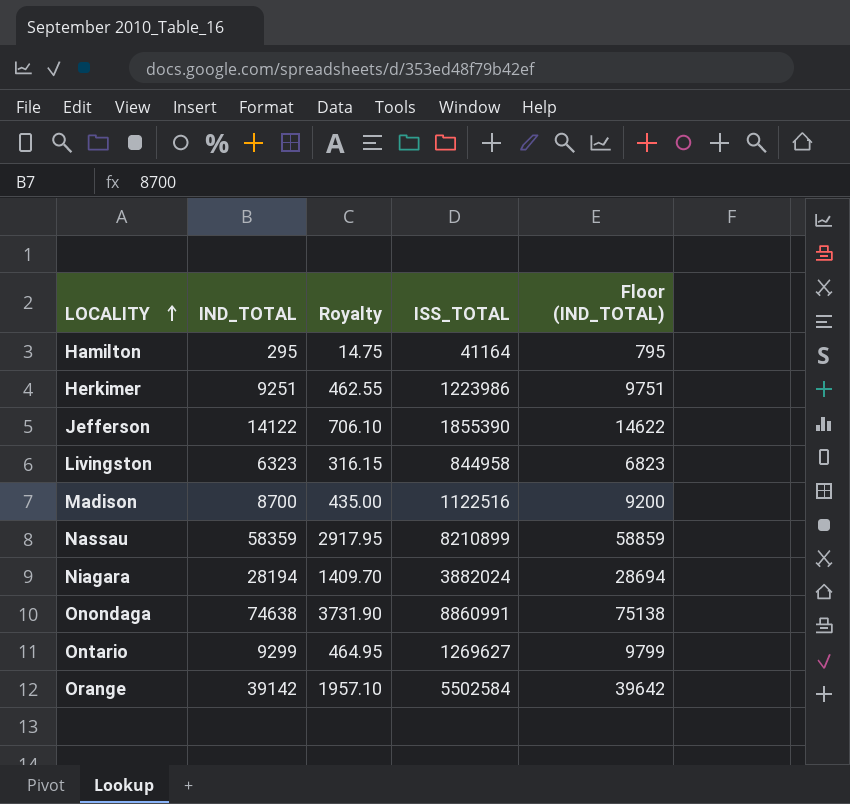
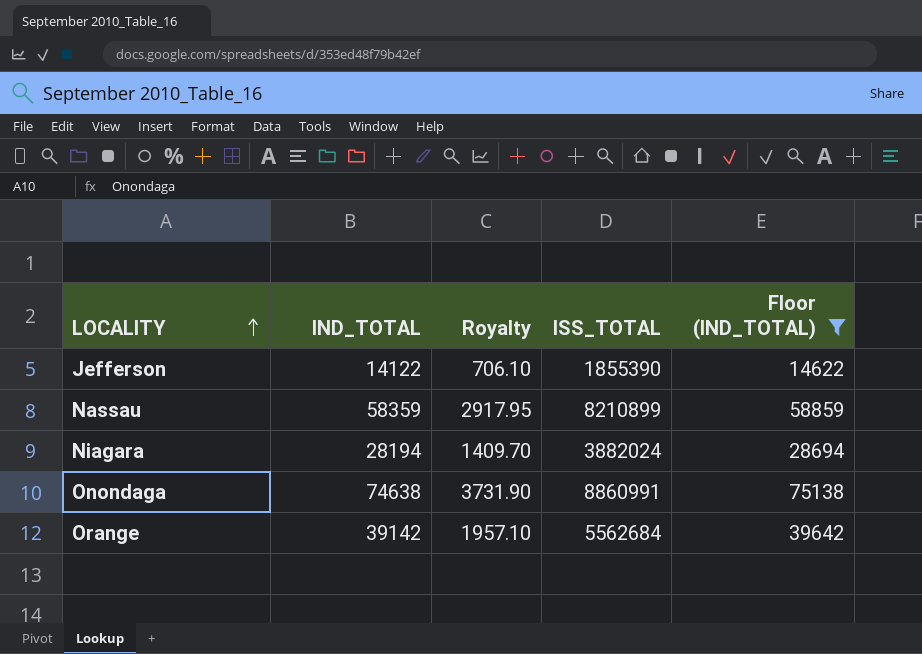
filter: none -> Floor (IND_TOTAL) >= 14622
Orange | ISS_TOTAL: 5502584 -> 5562684

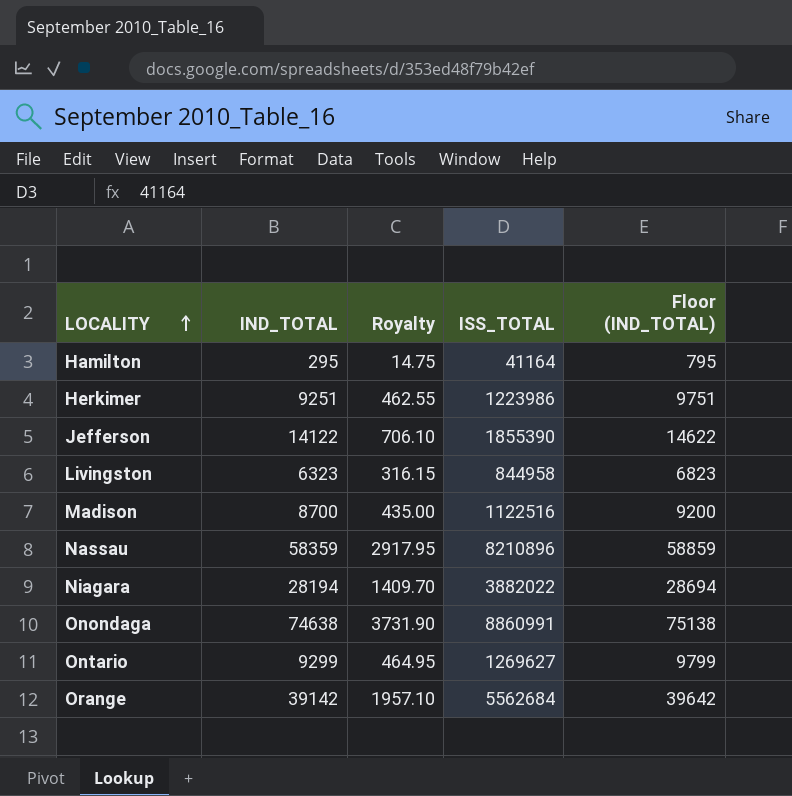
filter: Floor (IND_TOTAL) >= 14622 -> none
Nassau | ISS_TOTAL: 8210899 -> 8210896
Niagara | ISS_TOTAL: 3882024 -> 3882022

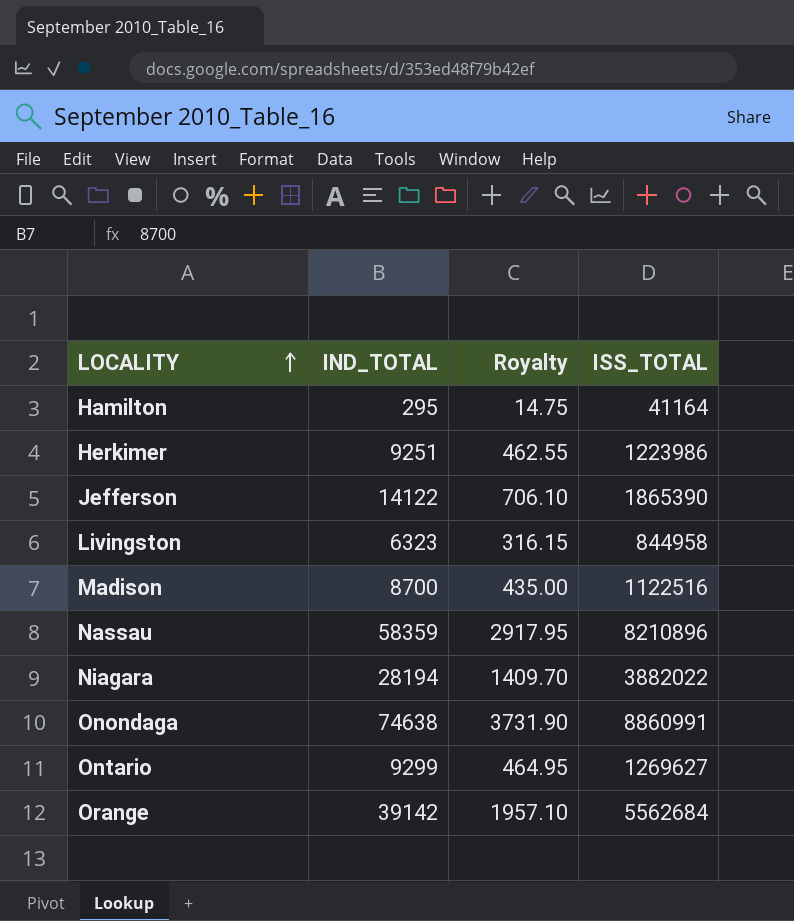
column Floor (IND_TOTAL) | formula: [IND_TOTAL] + 500 -> none
Jefferson | ISS_TOTAL: 1855390 -> 1865390

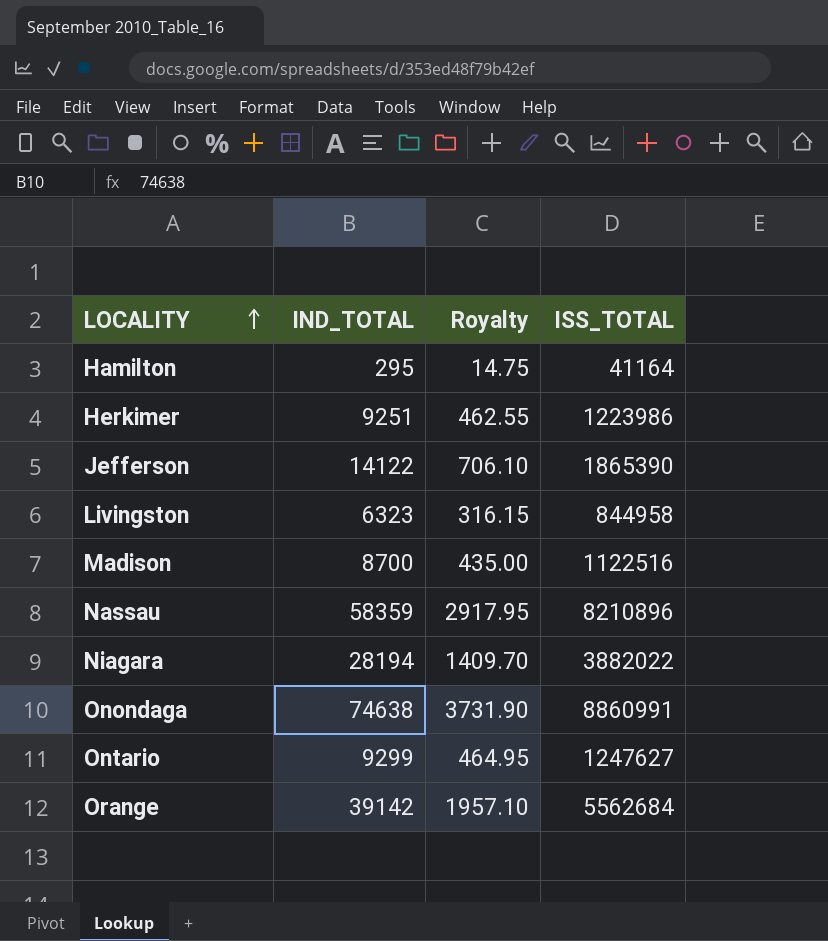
Ontario | ISS_TOTAL: 1269627 -> 1247627

